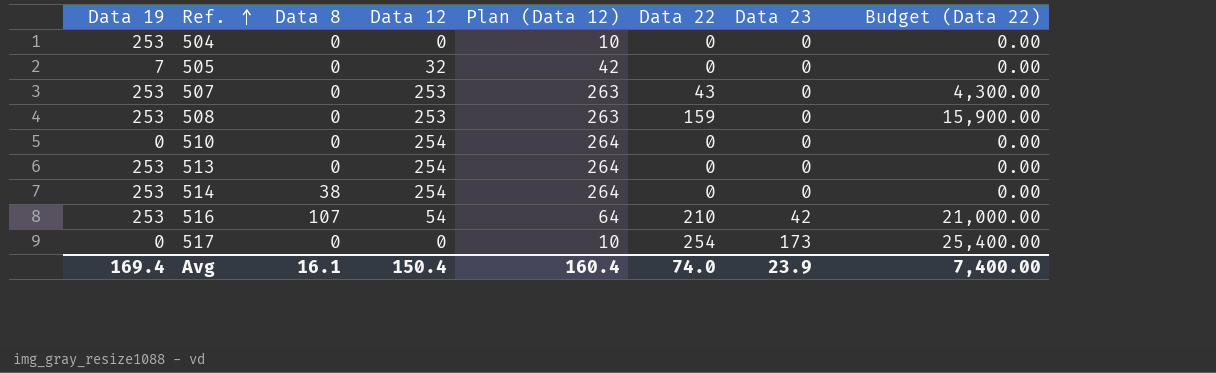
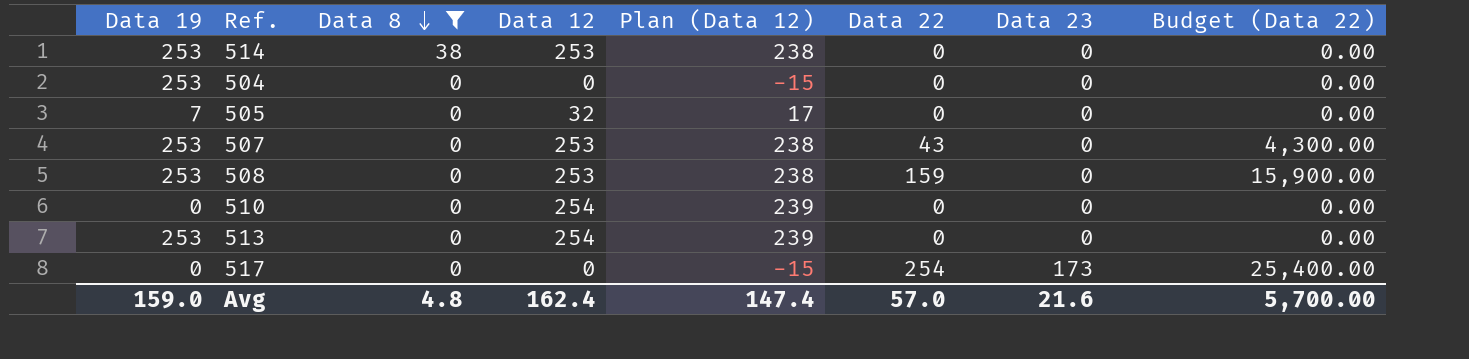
filter: none -> Data 8 != 107
row order: Ref. ascending -> Data 8 descending
column Plan (Data 12) | formula: [Data 12] + 10 -> [Data 12] - 15
514 | Data 12: 254 -> 253
Avg | Data 19: 169.4 -> 159.0
Avg | Data 8: 16.1 -> 4.8
Avg | Data 12: 150.4 -> 162.4
Avg | Plan (Data 12): 160.4 -> 147.4
Avg | Data 22: 74.0 -> 57.0
Avg | Data 23: 23.9 -> 21.6
Avg | Budget (Data 22): 7,400.00 -> 5,700.00

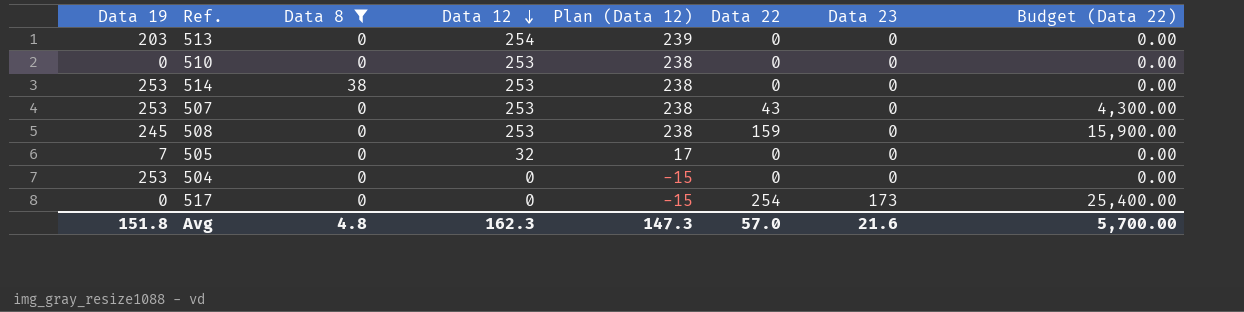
row order: Data 8 descending -> Data 12 descending
513 | Data 19: 253 -> 203
510 | Data 12: 254 -> 253
510 | Plan (Data 12): 239 -> 238
508 | Data 19: 253 -> 245
Avg | Data 19: 159.0 -> 151.8
Avg | Data 12: 162.4 -> 162.3
Avg | Plan (Data 12): 147.4 -> 147.3

